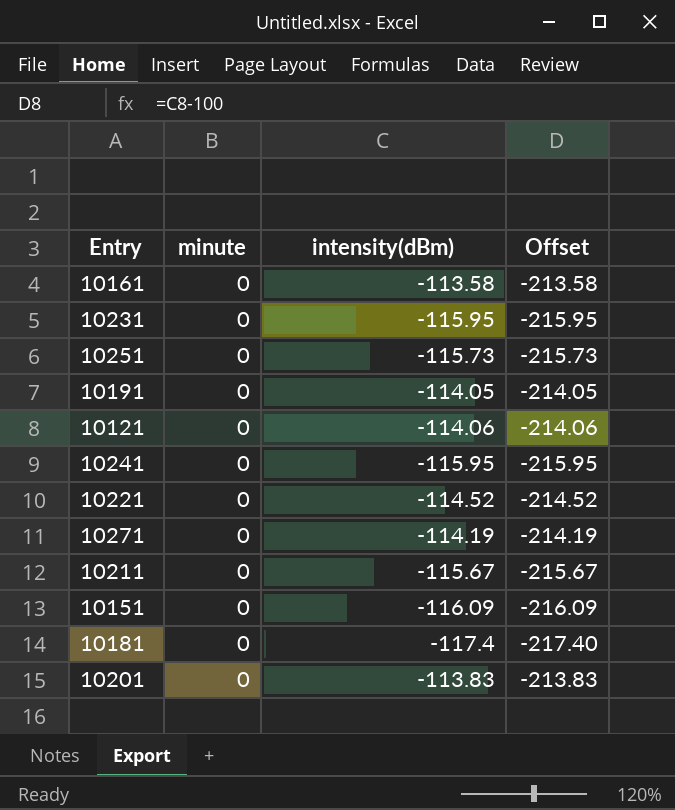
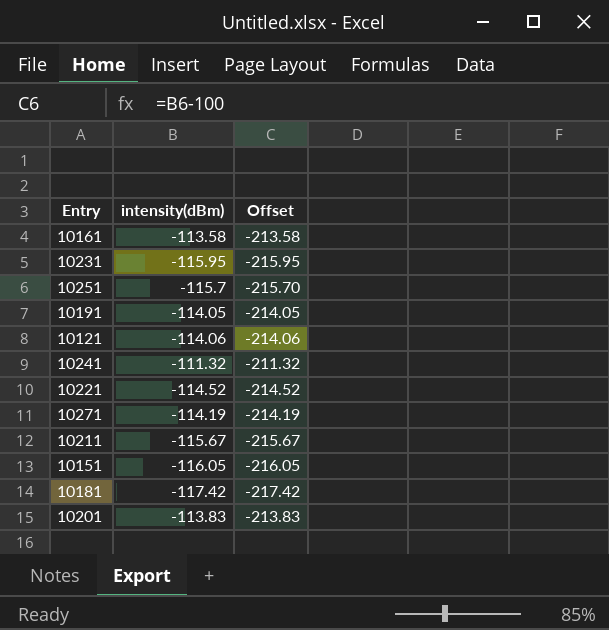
column minute | position: 2 -> none
10251 | intensity(dBm): -115.73 -> -115.7
10251 | Offset: -215.73 -> -215.70
10241 | intensity(dBm): -115.95 -> -111.32
10241 | Offset: -215.95 -> -211.32
10151 | intensity(dBm): -116.09 -> -116.05
10151 | Offset: -216.09 -> -216.05
10181 | intensity(dBm): -117.4 -> -117.42
10181 | Offset: -217.40 -> -217.42

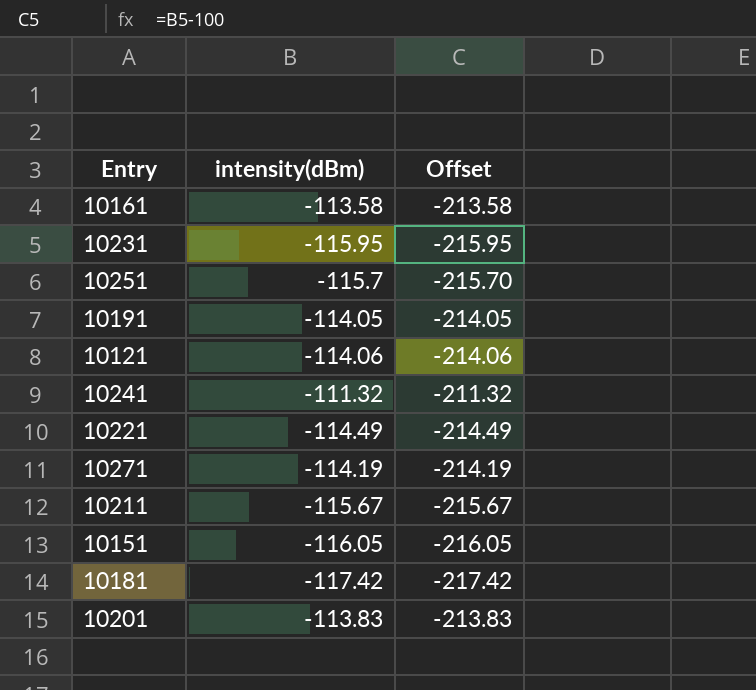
10221 | intensity(dBm): -114.52 -> -114.49
10221 | Offset: -214.52 -> -214.49

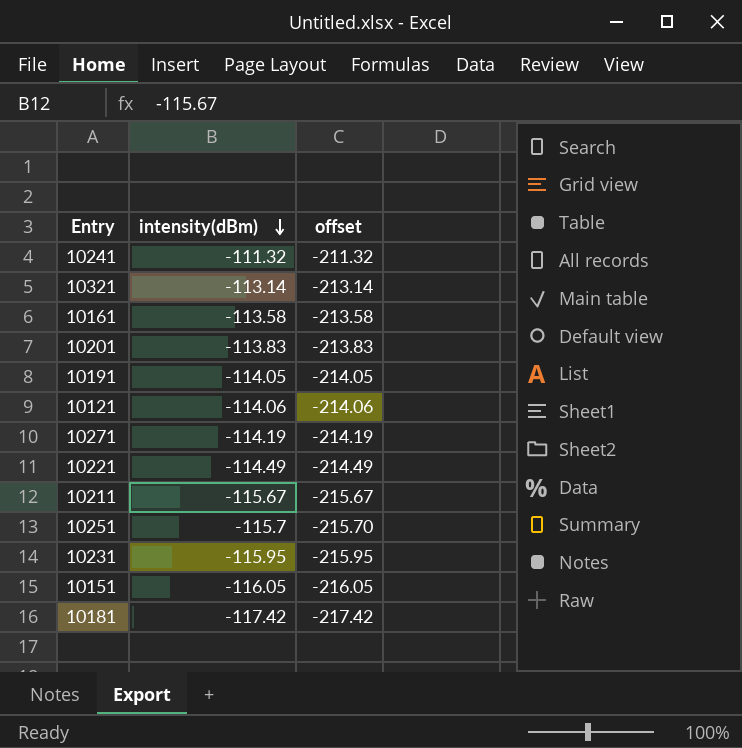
row order: none -> intensity(dBm) descending
column name: Offset -> offset
row 10321: none -> -113.14 | -213.14

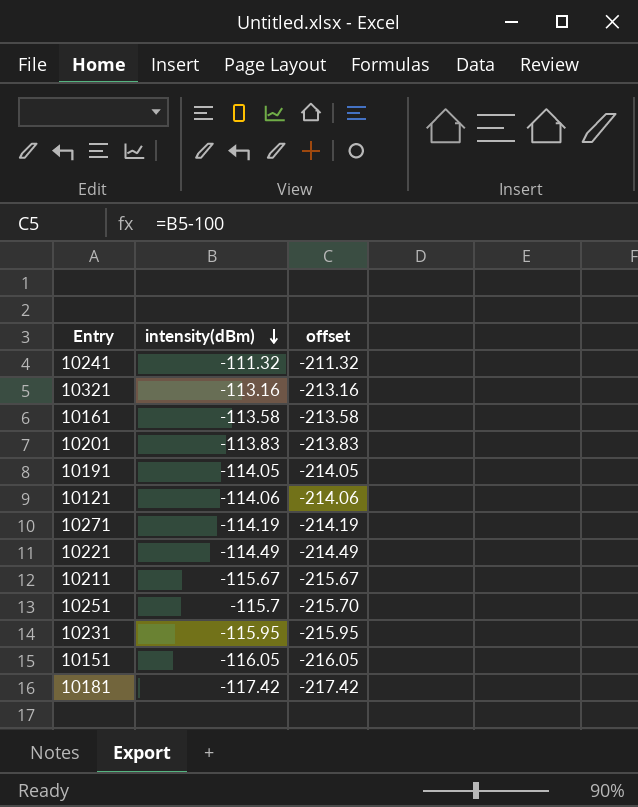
10321 | intensity(dBm): -113.14 -> -113.16
10321 | offset: -213.14 -> -213.16

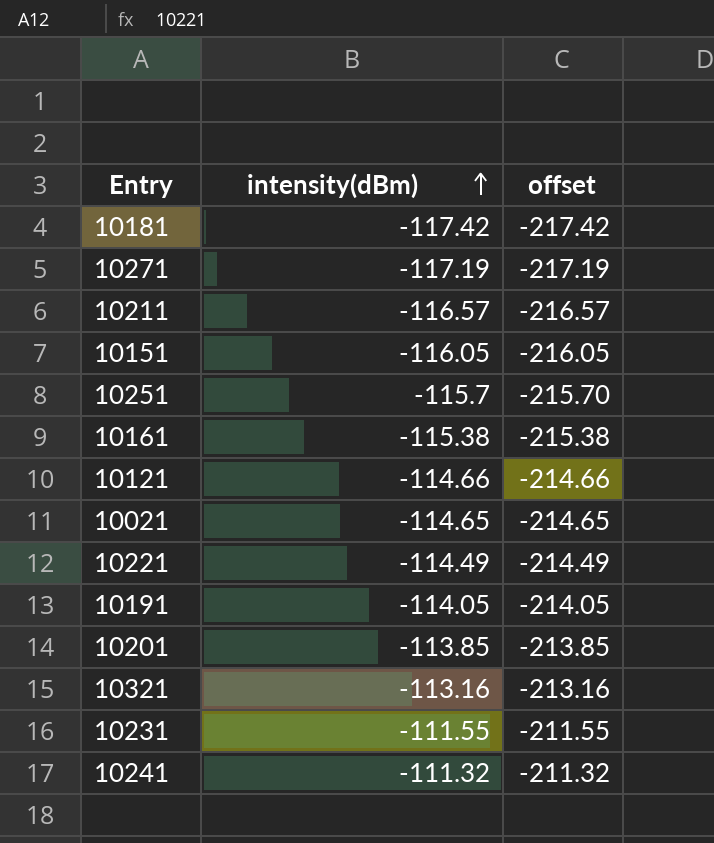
row order: intensity(dBm) descending -> intensity(dBm) ascending
10271 | intensity(dBm): -114.19 -> -117.19
10271 | offset: -214.19 -> -217.19
10211 | intensity(dBm): -115.67 -> -116.57
10211 | offset: -215.67 -> -216.57
10161 | intensity(dBm): -113.58 -> -115.38
10161 | offset: -213.58 -> -215.38
10121 | intensity(dBm): -114.06 -> -114.66
10121 | offset: -214.06 -> -214.66
row 10021: none -> -114.65 | -214.65
10201 | intensity(dBm): -113.83 -> -113.85
10201 | offset: -213.83 -> -213.85
10231 | intensity(dBm): -115.95 -> -111.55
10231 | offset: -215.95 -> -211.55

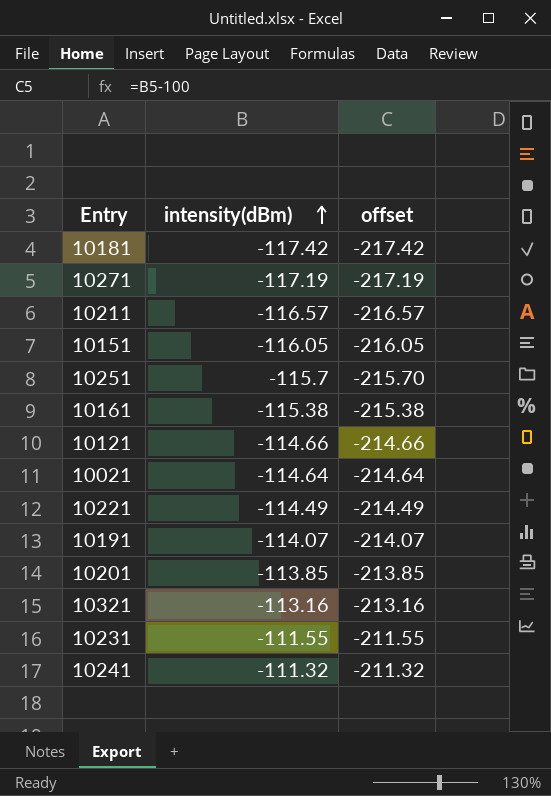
10021 | intensity(dBm): -114.65 -> -114.64
10021 | offset: -214.65 -> -214.64
10191 | intensity(dBm): -114.05 -> -114.07
10191 | offset: -214.05 -> -214.07

